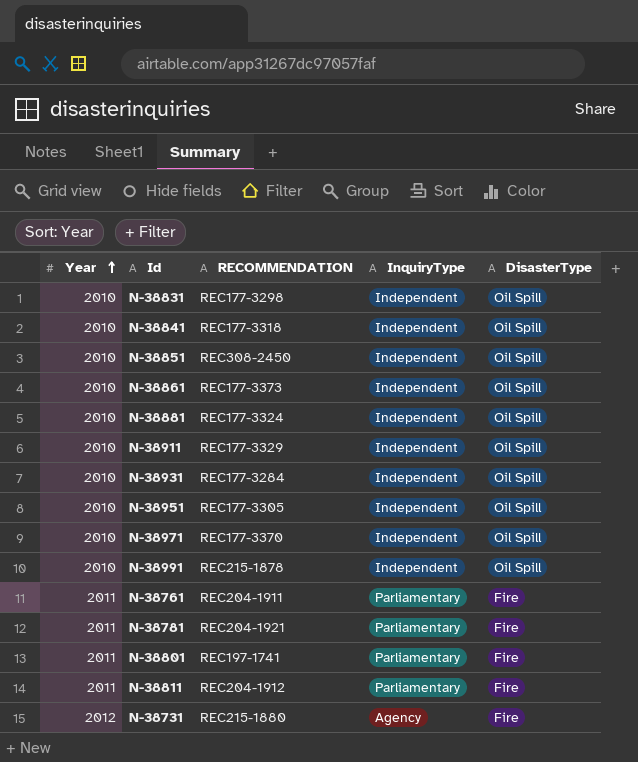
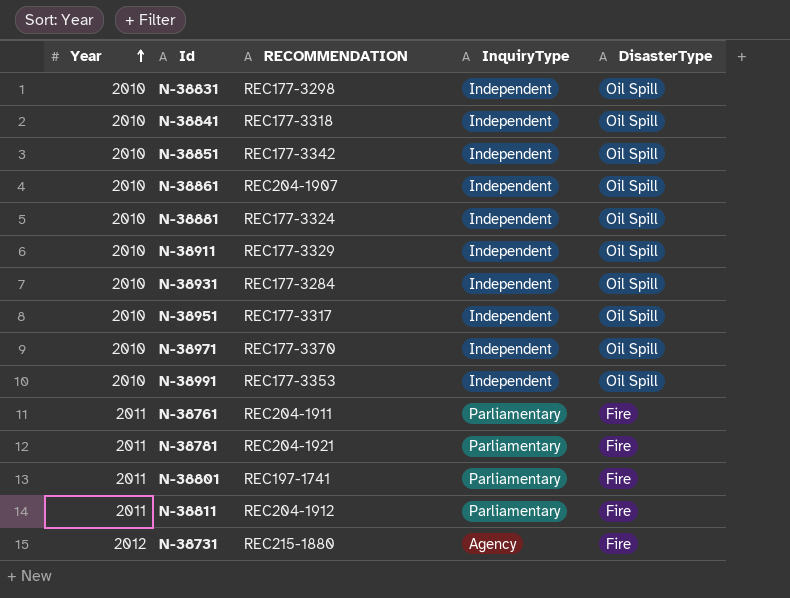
N-38851 | RECOMMENDATION: REC308-2450 -> REC177-3342
N-38861 | RECOMMENDATION: REC177-3373 -> REC204-1907
N-38951 | RECOMMENDATION: REC177-3305 -> REC177-3317
N-38991 | RECOMMENDATION: REC215-1878 -> REC177-3353

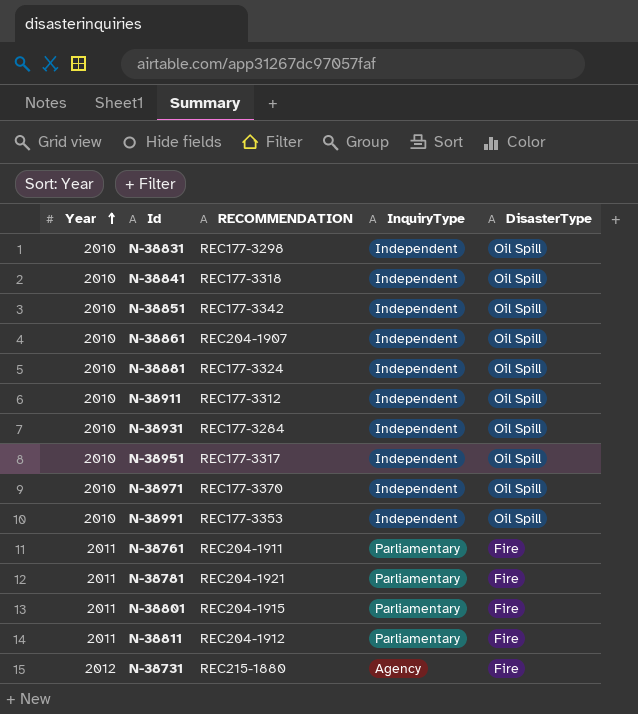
N-38911 | RECOMMENDATION: REC177-3329 -> REC177-3312
N-38801 | RECOMMENDATION: REC197-1741 -> REC204-1915

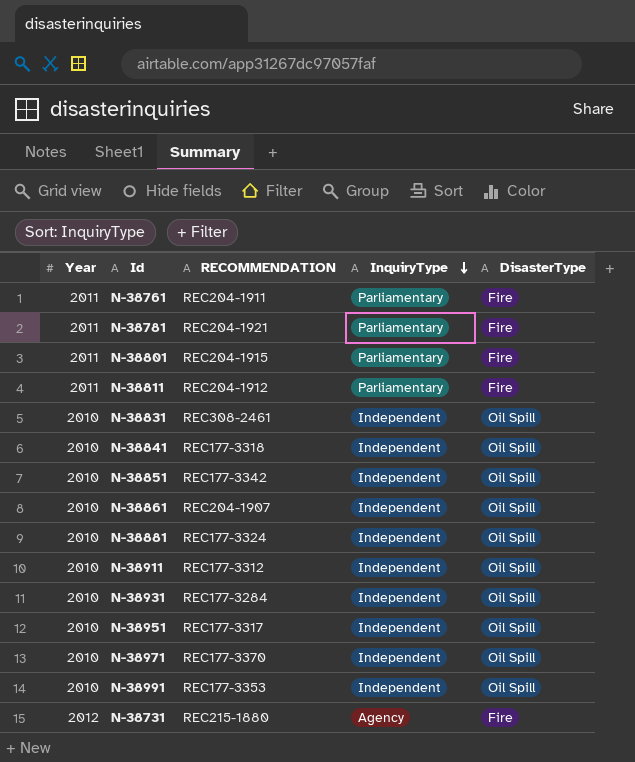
row order: Year ascending -> InquiryType descending
N-38831 | RECOMMENDATION: REC177-3298 -> REC308-2461

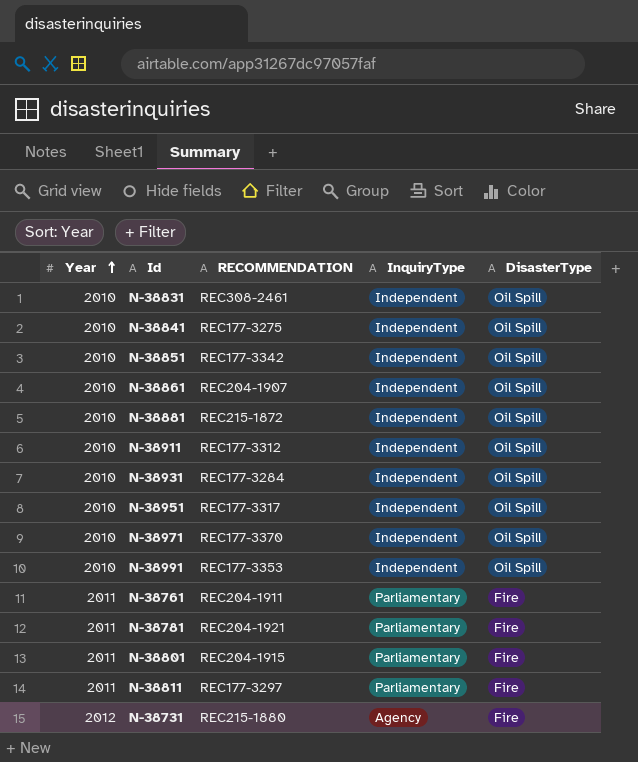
row order: InquiryType descending -> Year ascending
N-38841 | RECOMMENDATION: REC177-3318 -> REC177-3275
N-38881 | RECOMMENDATION: REC177-3324 -> REC215-1872
N-38811 | RECOMMENDATION: REC204-1912 -> REC177-3297

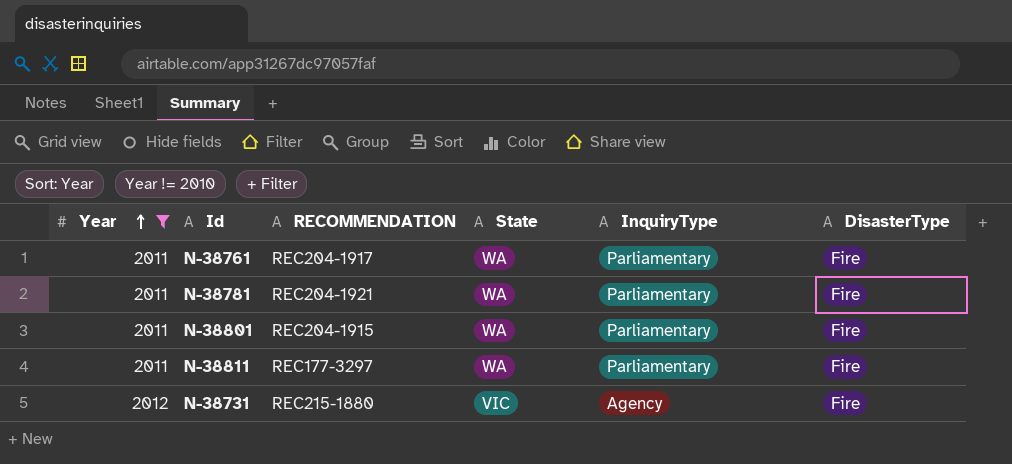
filter: none -> Year != 2010
column State | position: none -> 4
N-38761 | RECOMMENDATION: REC204-1911 -> REC204-1917

